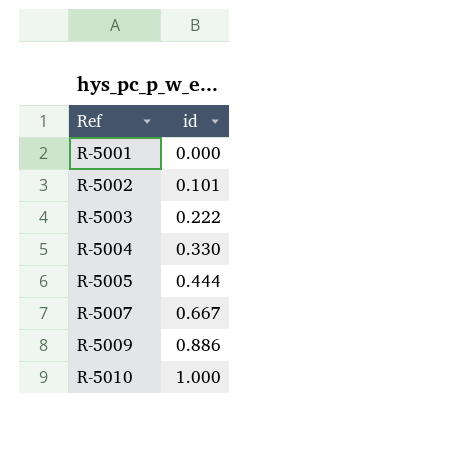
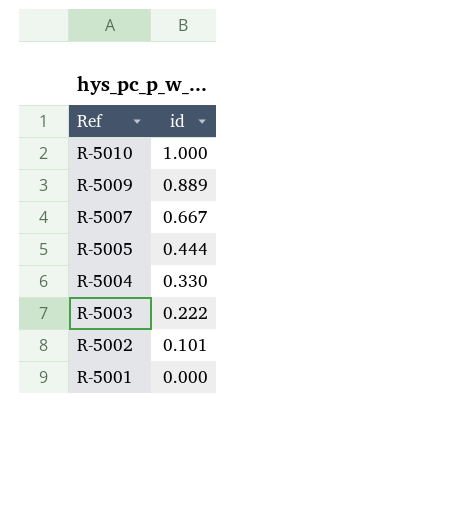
row order: Ref ascending -> Ref descending
R-5009 | id: 0.886 -> 0.889

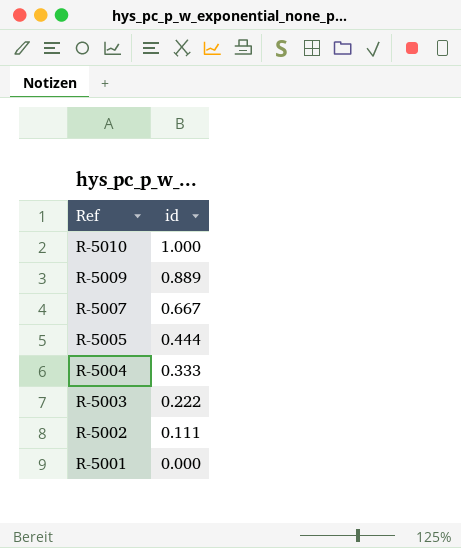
R-5004 | id: 0.330 -> 0.333
R-5002 | id: 0.101 -> 0.111

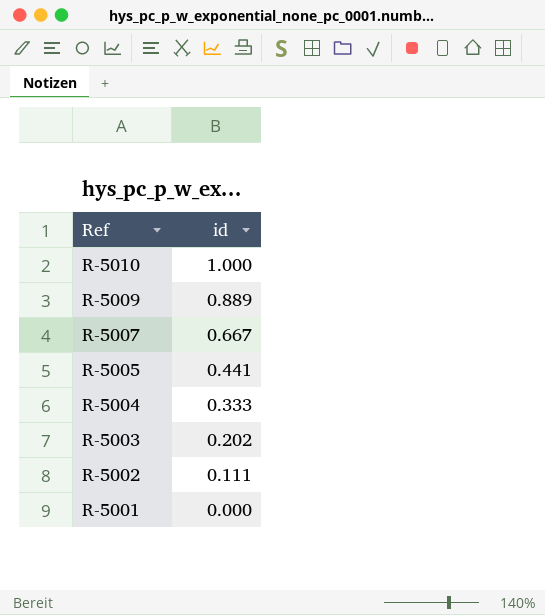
R-5005 | id: 0.444 -> 0.441
R-5003 | id: 0.222 -> 0.202

